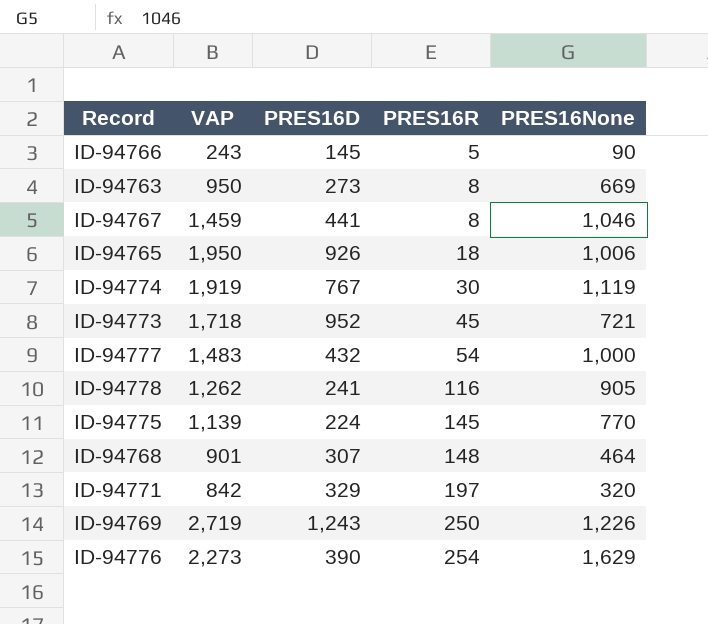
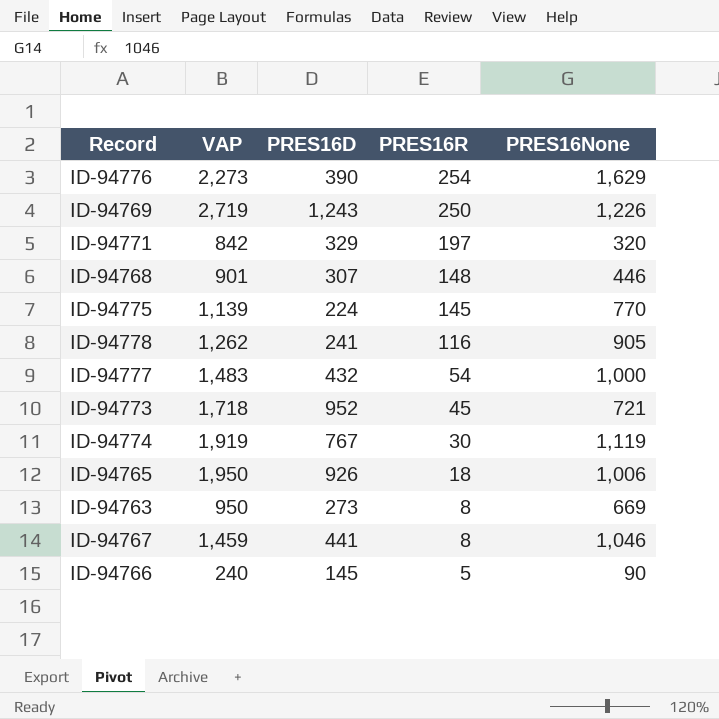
row order: PRES16R ascending -> PRES16R descending
ID-94768 | PRES16None: 464 -> 446
ID-94766 | VAP: 243 -> 240

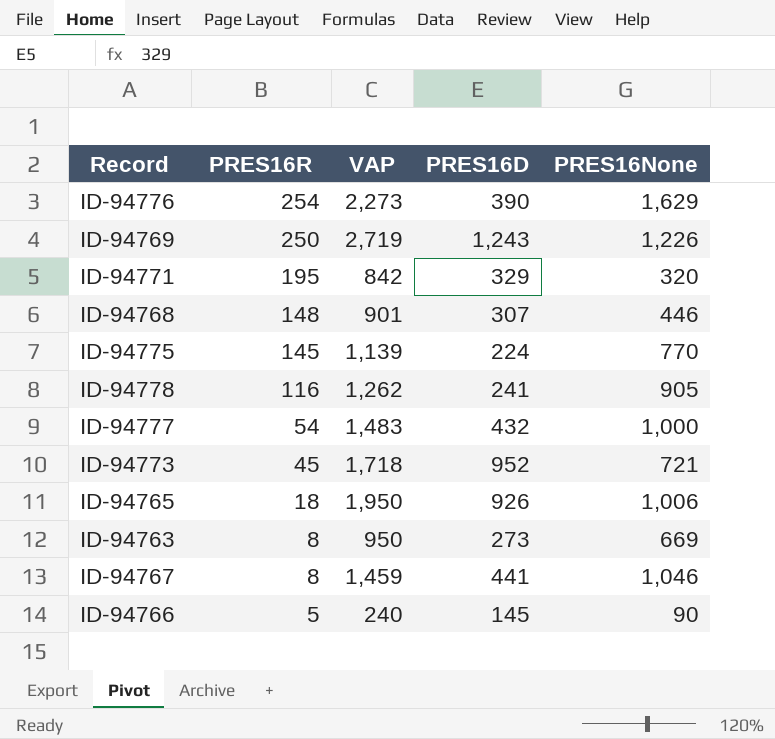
column PRES16R | position: 4 -> 2
row ID-94774: 1,919 | 767 | 30 | 1,119 -> none
ID-94771 | PRES16R: 197 -> 195

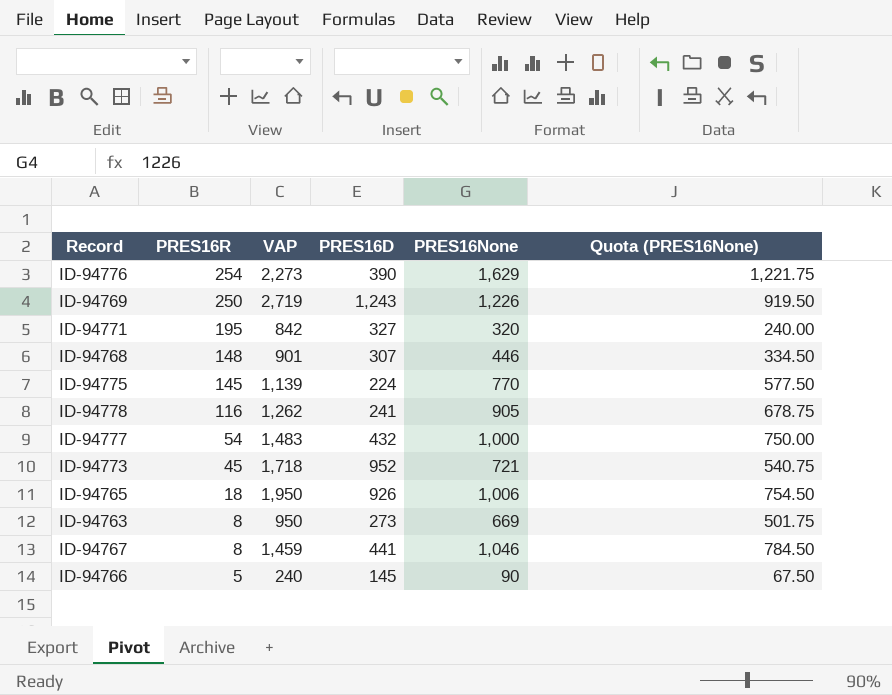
column Quota (PRES16None) | formula: none -> [PRES16None] * 0.75
ID-94771 | PRES16D: 329 -> 327

